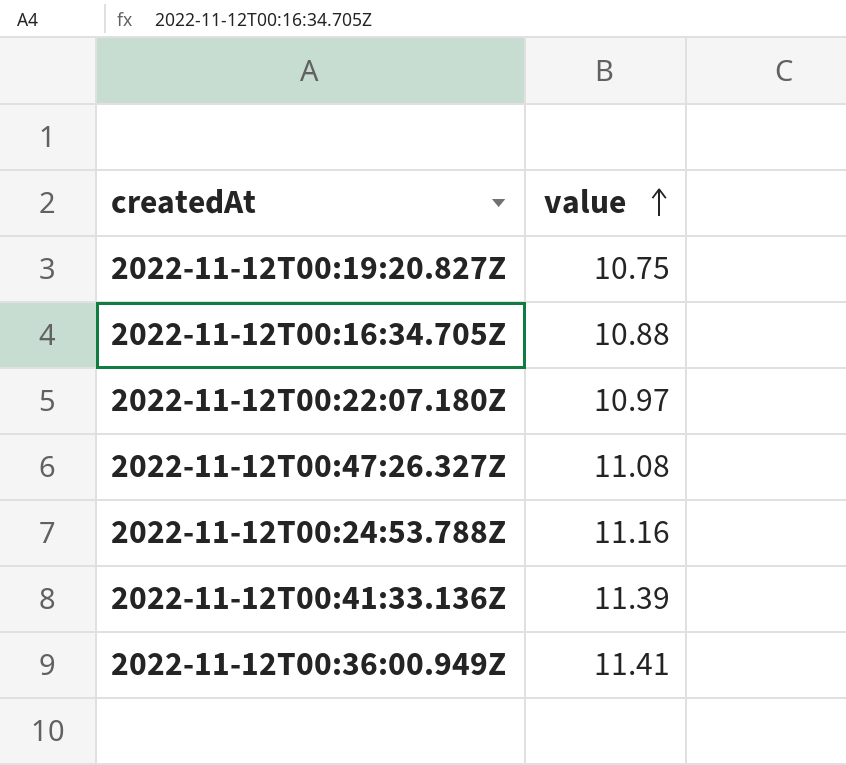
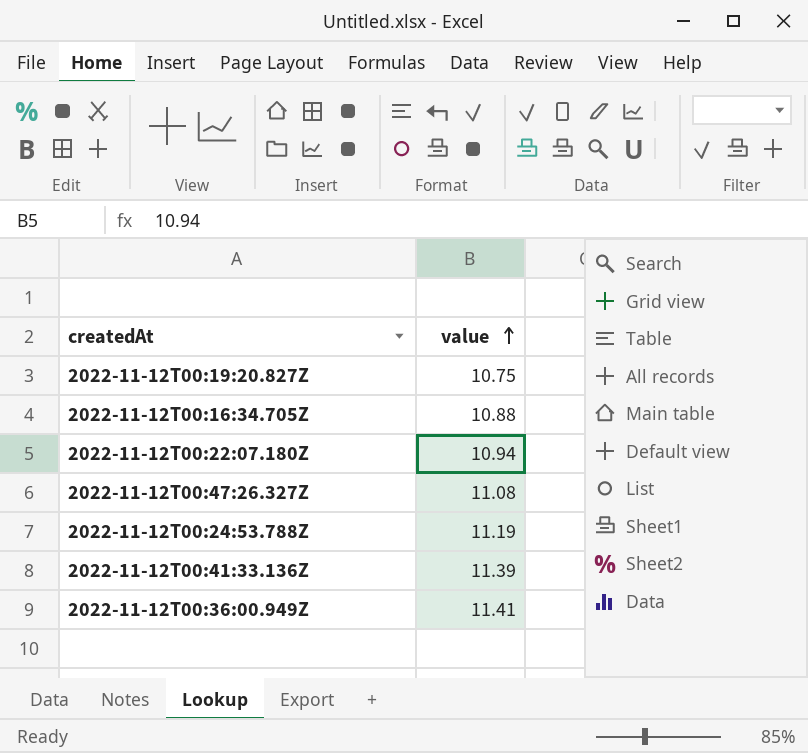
2022-11-12T00:22:07.180Z | value: 10.97 -> 10.94
2022-11-12T00:24:53.788Z | value: 11.16 -> 11.19

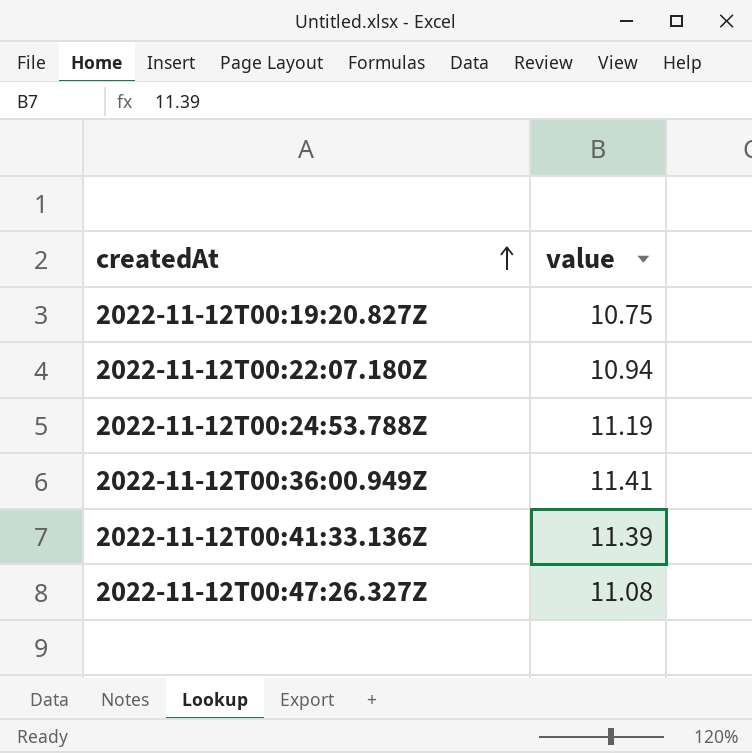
row order: value ascending -> createdAt ascending
row 2022-11-12T00:16:34.705Z: 10.88 -> none

